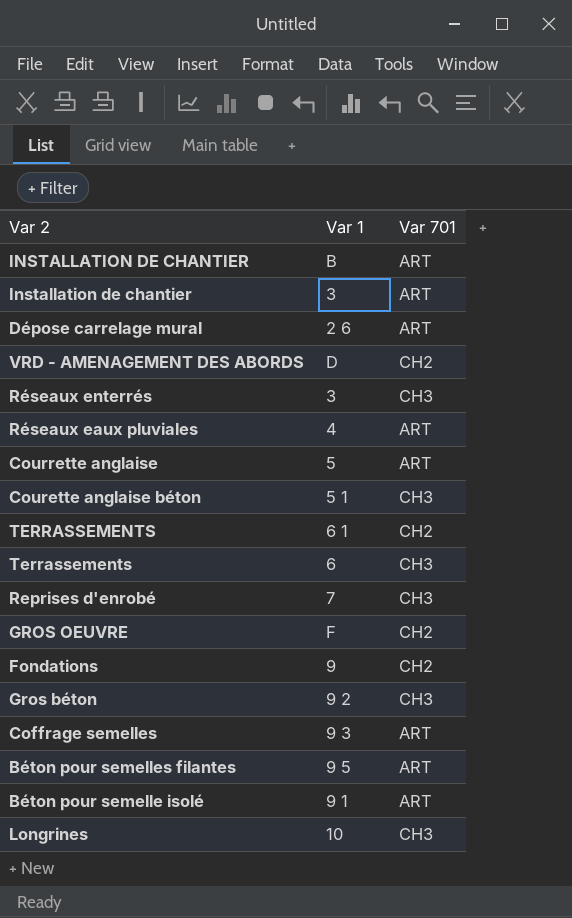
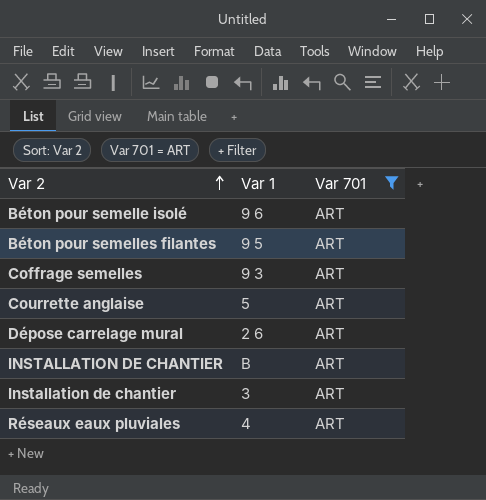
filter: none -> Var 701 = ART
row order: none -> Var 2 ascending
Béton pour semelle isolé | Var 1: 9 1 -> 9 6

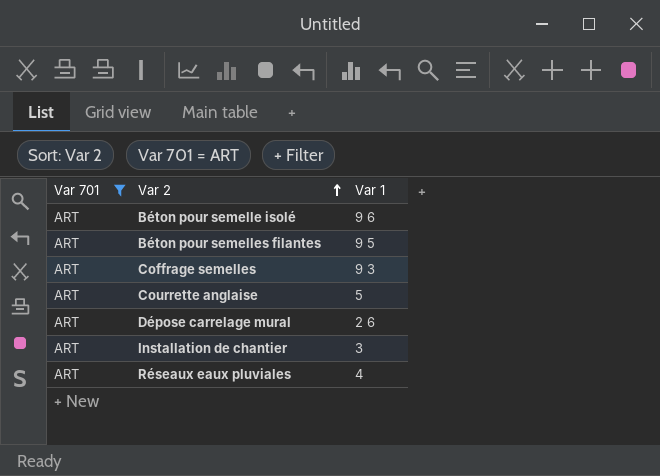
column Var 701 | position: 3 -> 1
row INSTALLATION DE CHANTIER: B | ART -> none

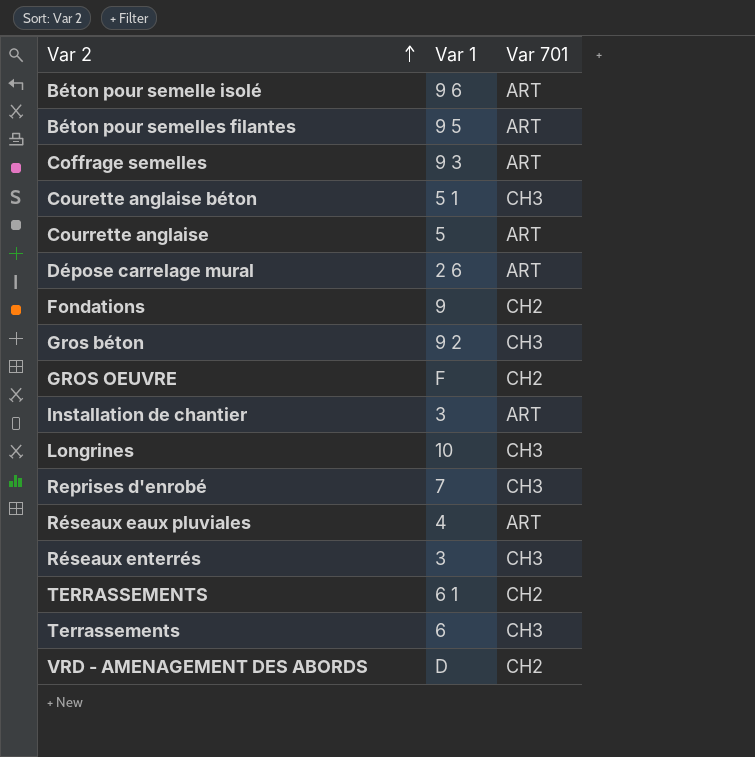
filter: Var 701 = ART -> none
column Var 701 | position: 1 -> 3

